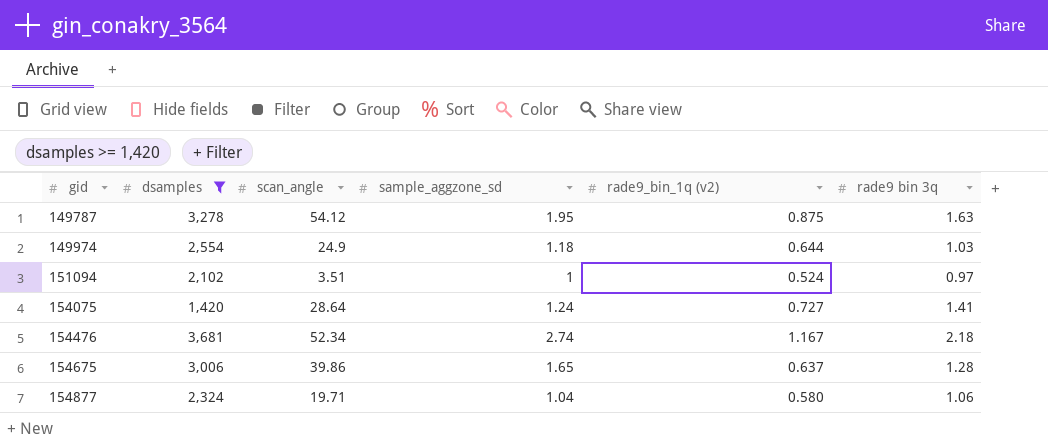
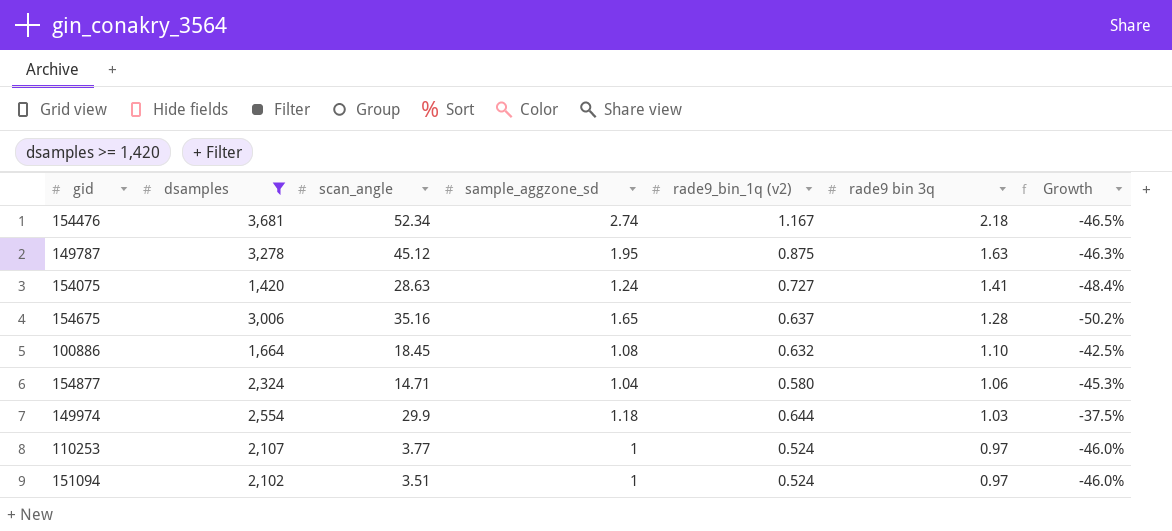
row order: gid ascending -> rade9 bin 3q descending
column Growth | formula: none -> ([rade9_bin_1q (v2)] - [rade9 bin 3q]) / [rade9 bin 3q]
149787 | scan_angle: 54.12 -> 45.12
154075 | scan_angle: 28.64 -> 28.63
154675 | scan_angle: 39.86 -> 35.16
row 100886: none -> 1,664 | 18.45 | 1.08 | 0.632 | 1.10 | -42.5%
154877 | scan_angle: 19.71 -> 14.71
149974 | scan_angle: 24.9 -> 29.9
row 110253: none -> 2,107 | 3.77 | 1 | 0.524 | 0.97 | -46.0%

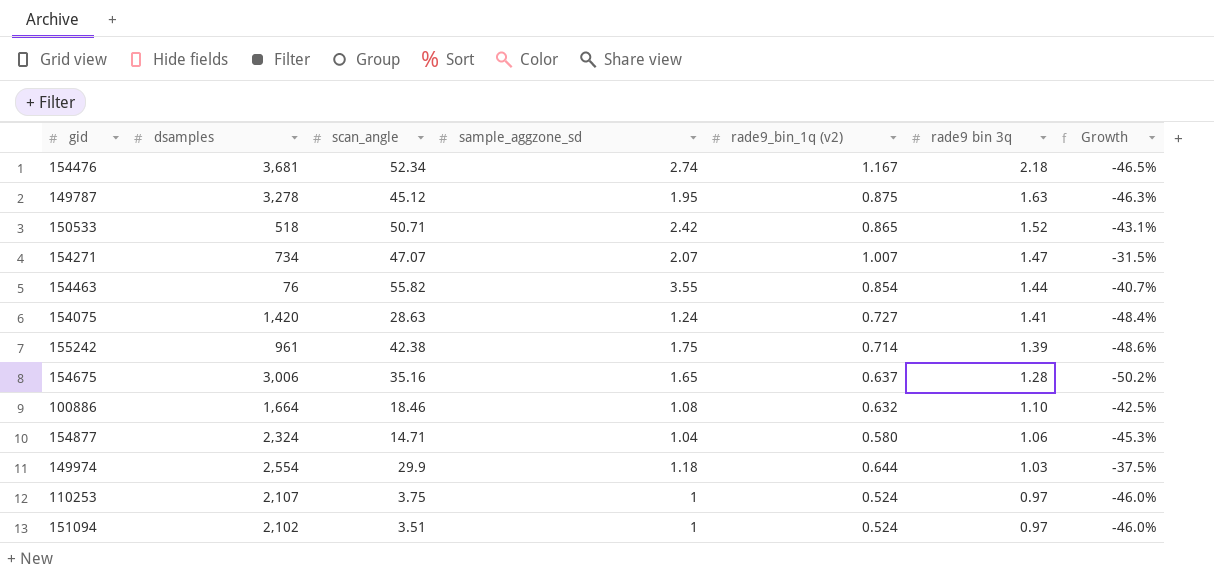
filter: dsamples >= 1,420 -> none
100886 | scan_angle: 18.45 -> 18.46
110253 | scan_angle: 3.77 -> 3.75

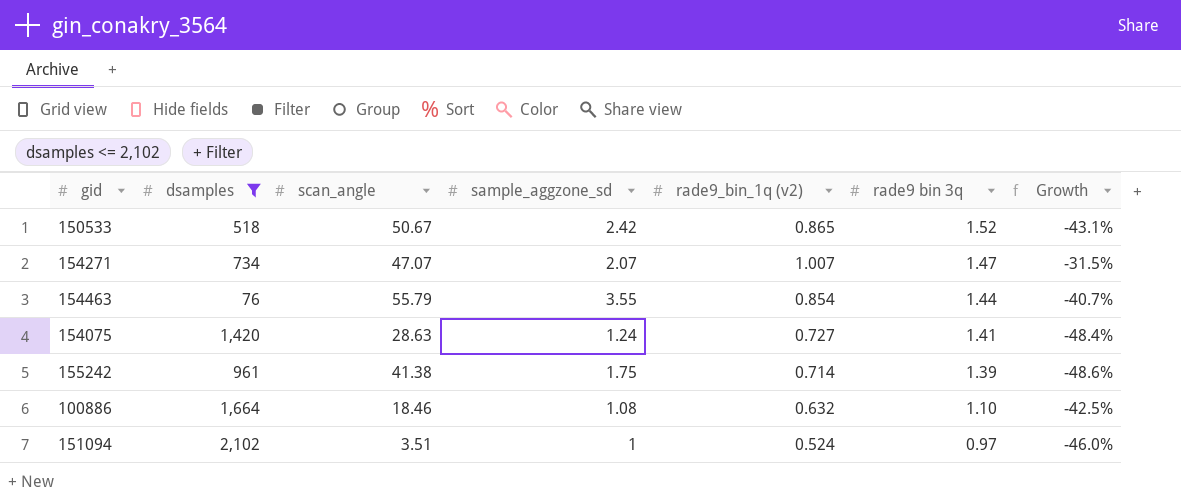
filter: none -> dsamples <= 2,102
150533 | scan_angle: 50.71 -> 50.67
154463 | scan_angle: 55.82 -> 55.79
155242 | scan_angle: 42.38 -> 41.38

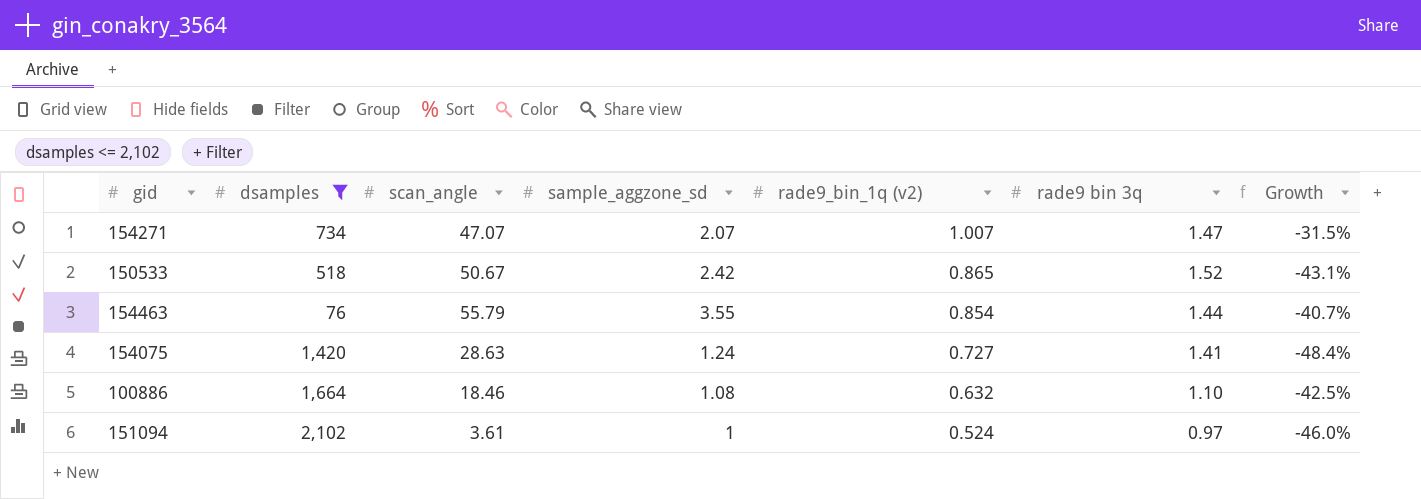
row order: rade9 bin 3q descending -> rade9_bin_1q (v2) descending
row 155242: 961 | 41.38 | 1.75 | 0.714 | 1.39 | -48.6% -> none
151094 | scan_angle: 3.51 -> 3.61

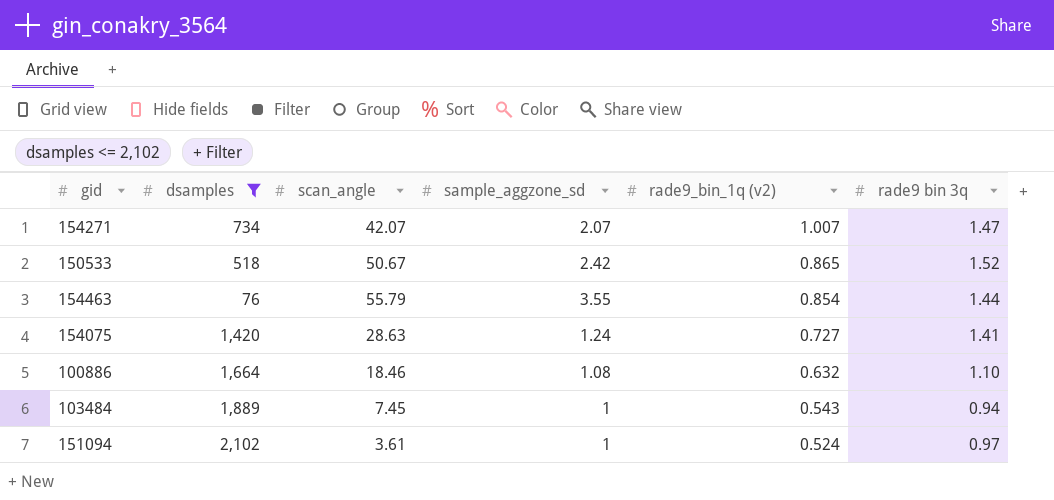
column Growth | formula: ([rade9_bin_1q (v2)] - [rade9 bin 3q]) / [rade9 bin 3q] -> none
154271 | scan_angle: 47.07 -> 42.07
row 103484: none -> 1,889 | 7.45 | 1 | 0.543 | 0.94

